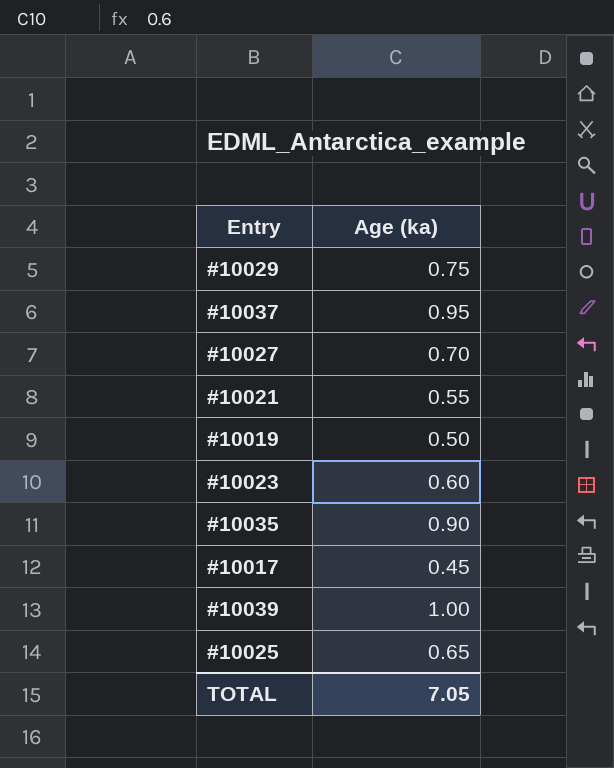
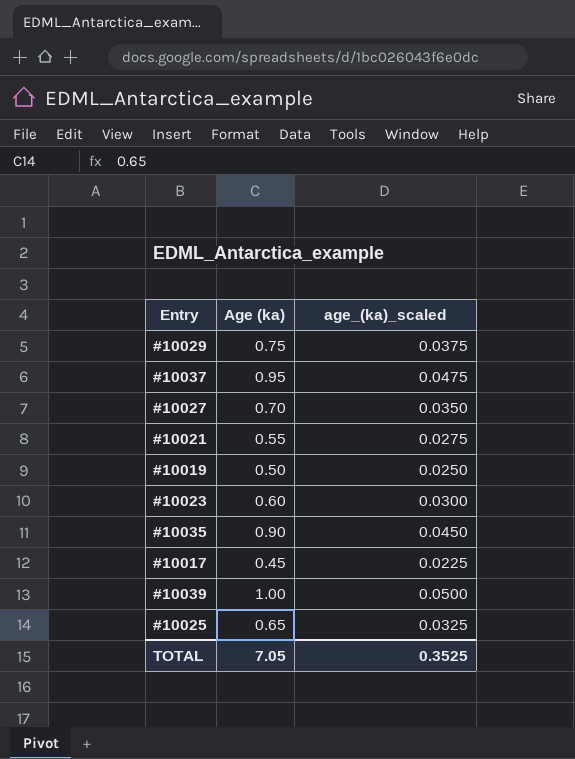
column age_(ka)_scaled | formula: none -> [Age (ka)] * 0.05

